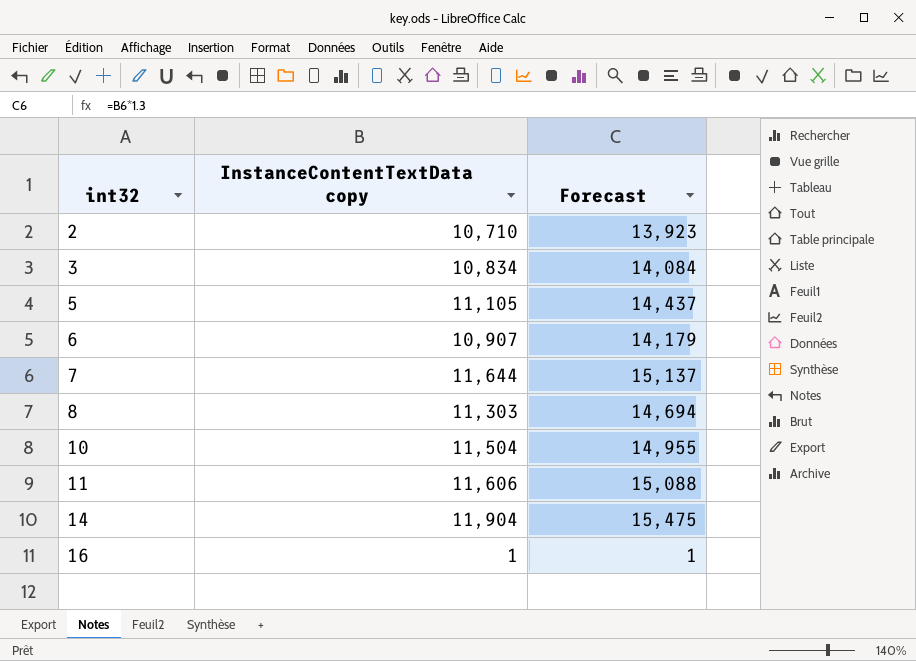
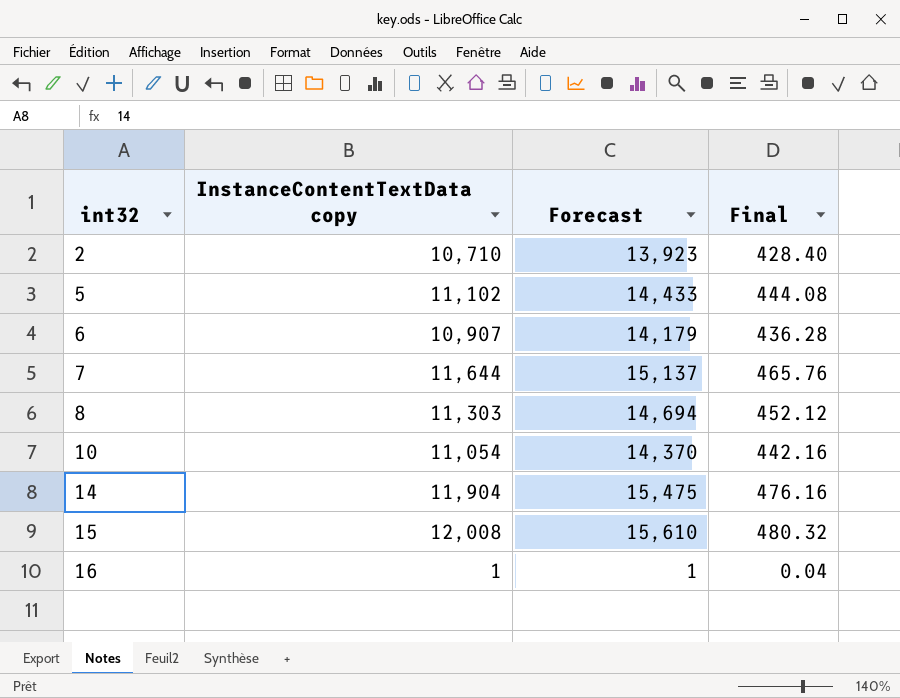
column Final | formula: none -> [InstanceContentTextData copy] * 0.04
row 3: 10,834 | 14,084 -> none
row 11: 11,606 | 15,088 -> none
5 | InstanceContentTextData copy: 11,105 -> 11,102
5 | Forecast: 14,437 -> 14,433
10 | InstanceContentTextData copy: 11,504 -> 11,054
10 | Forecast: 14,955 -> 14,370
row 15: none -> 12,008 | 15,610 | 480.32

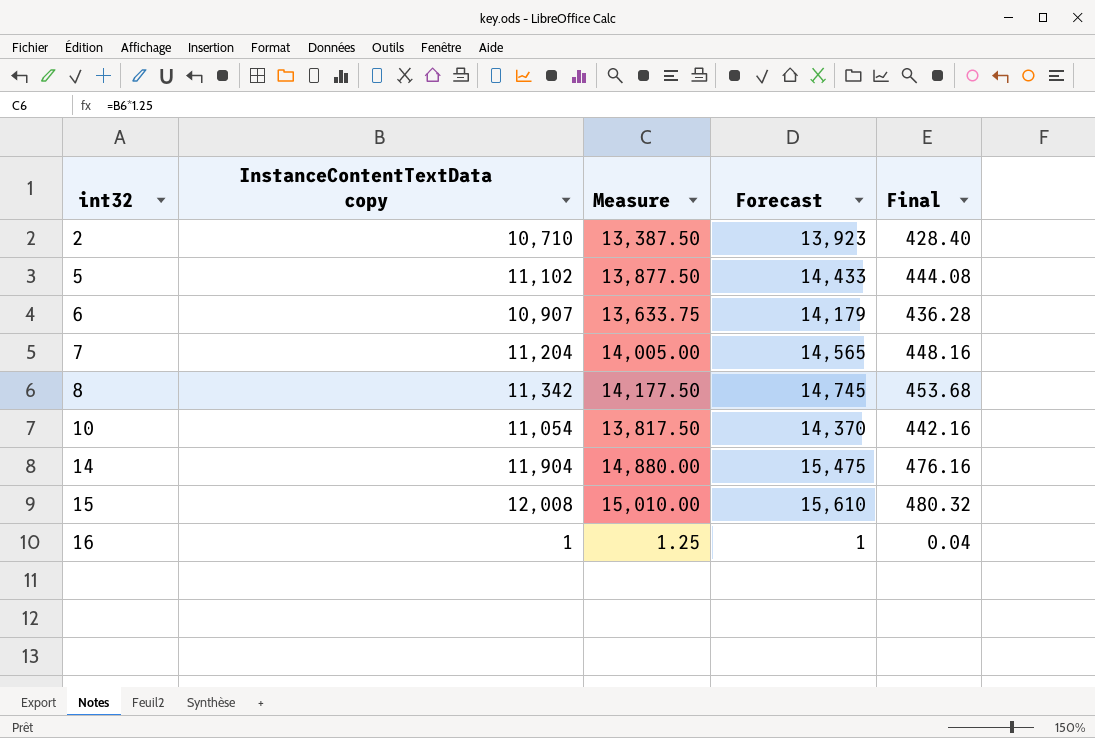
column Measure | formula: none -> [InstanceContentTextData copy] * 1.25
7 | InstanceContentTextData copy: 11,644 -> 11,204
7 | Forecast: 15,137 -> 14,565
7 | Final: 465.76 -> 448.16
8 | InstanceContentTextData copy: 11,303 -> 11,342
8 | Forecast: 14,694 -> 14,745
8 | Final: 452.12 -> 453.68

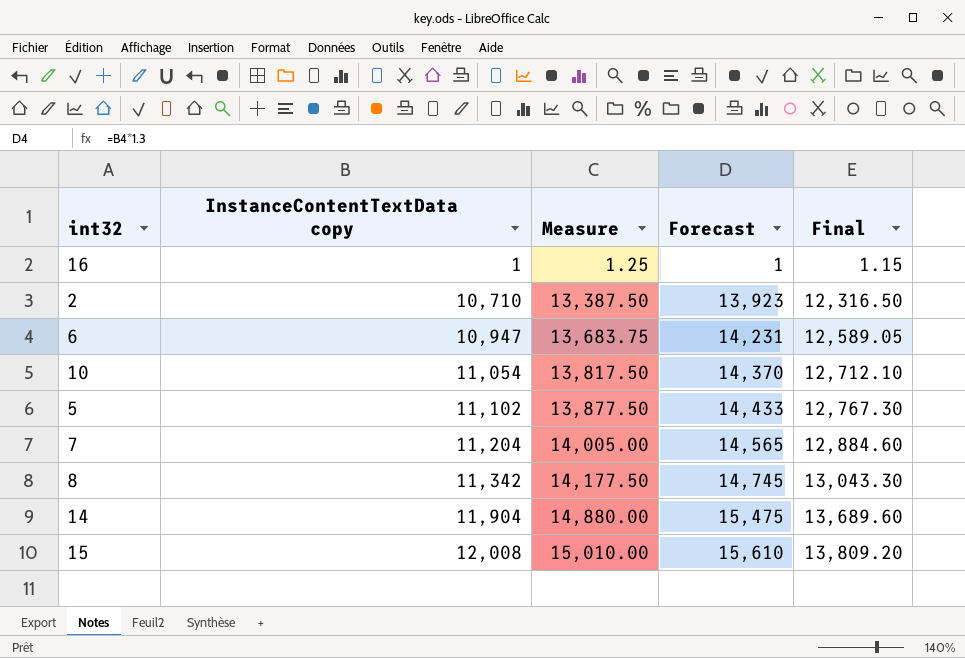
row order: int32 ascending -> InstanceContentTextData copy ascending
column Final | formula: [InstanceContentTextData copy] * 0.04 -> [InstanceContentTextData copy] * 1.15
6 | InstanceContentTextData copy: 10,907 -> 10,947
6 | Measure: 13,633.75 -> 13,683.75
6 | Forecast: 14,179 -> 14,231

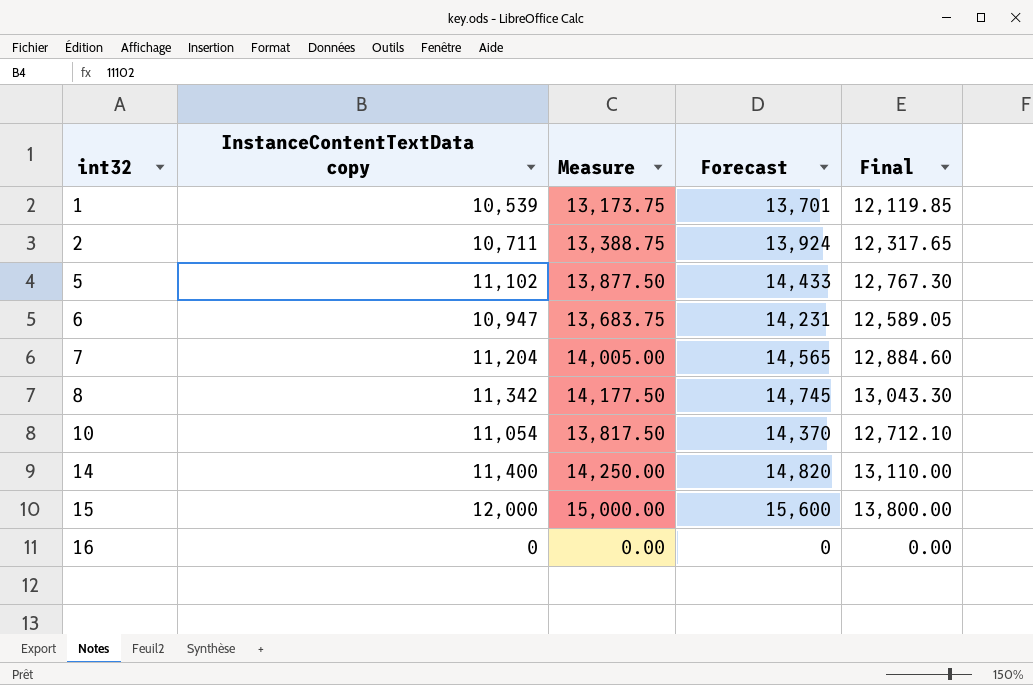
row order: InstanceContentTextData copy ascending -> int32 ascending
row 1: none -> 10,539 | 13,173.75 | 13,701 | 12,119.85
2 | InstanceContentTextData copy: 10,710 -> 10,711
2 | Measure: 13,387.50 -> 13,388.75
2 | Forecast: 13,923 -> 13,924
2 | Final: 12,316.50 -> 12,317.65
14 | InstanceContentTextData copy: 11,904 -> 11,400
14 | Measure: 14,880.00 -> 14,250.00
14 | Forecast: 15,475 -> 14,820
14 | Final: 13,689.60 -> 13,110.00
15 | InstanceContentTextData copy: 12,008 -> 12,000
15 | Measure: 15,010.00 -> 15,000.00
15 | Forecast: 15,610 -> 15,600
15 | Final: 13,809.20 -> 13,800.00
16 | InstanceContentTextData copy: 1 -> 0
16 | Measure: 1.25 -> 0.00
16 | Forecast: 1 -> 0
16 | Final: 1.15 -> 0.00

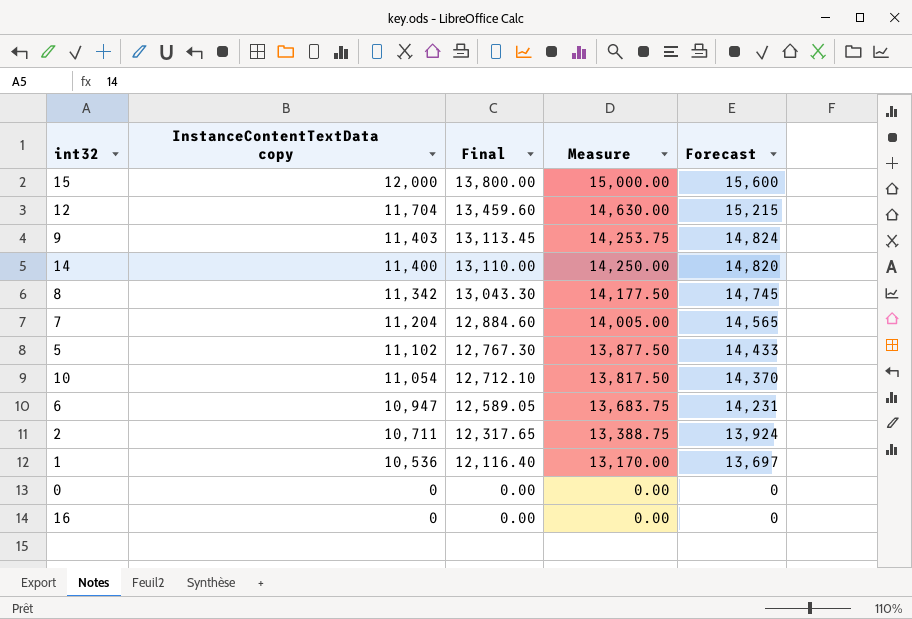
row order: int32 ascending -> InstanceContentTextData copy descending
column Final | position: 5 -> 3
row 12: none -> 11,704 | 13,459.60 | 14,630.00 | 15,215
row 9: none -> 11,403 | 13,113.45 | 14,253.75 | 14,824
1 | InstanceContentTextData copy: 10,539 -> 10,536
1 | Final: 12,119.85 -> 12,116.40
1 | Measure: 13,173.75 -> 13,170.00
1 | Forecast: 13,701 -> 13,697
row 0: none -> 0 | 0.00 | 0.00 | 0

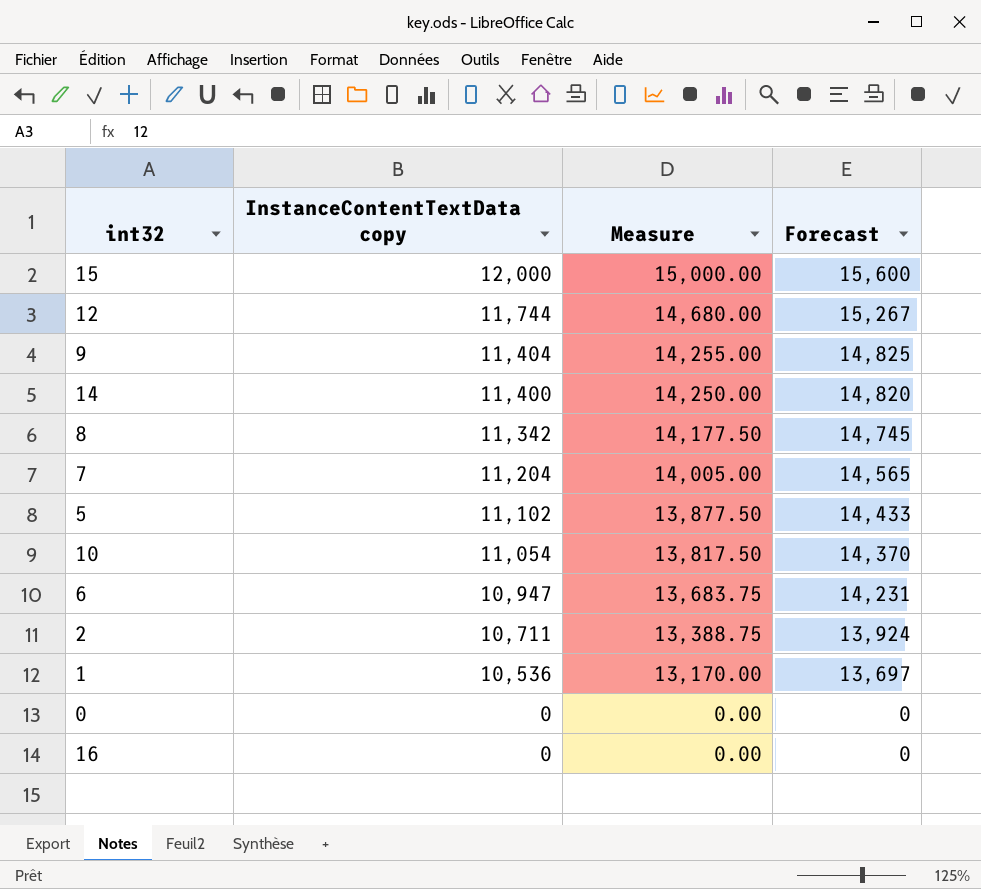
column Final | formula: [InstanceContentTextData copy] * 1.15 -> none
12 | InstanceContentTextData copy: 11,704 -> 11,744
12 | Measure: 14,630.00 -> 14,680.00
12 | Forecast: 15,215 -> 15,267
9 | InstanceContentTextData copy: 11,403 -> 11,404
9 | Measure: 14,253.75 -> 14,255.00
9 | Forecast: 14,824 -> 14,825

